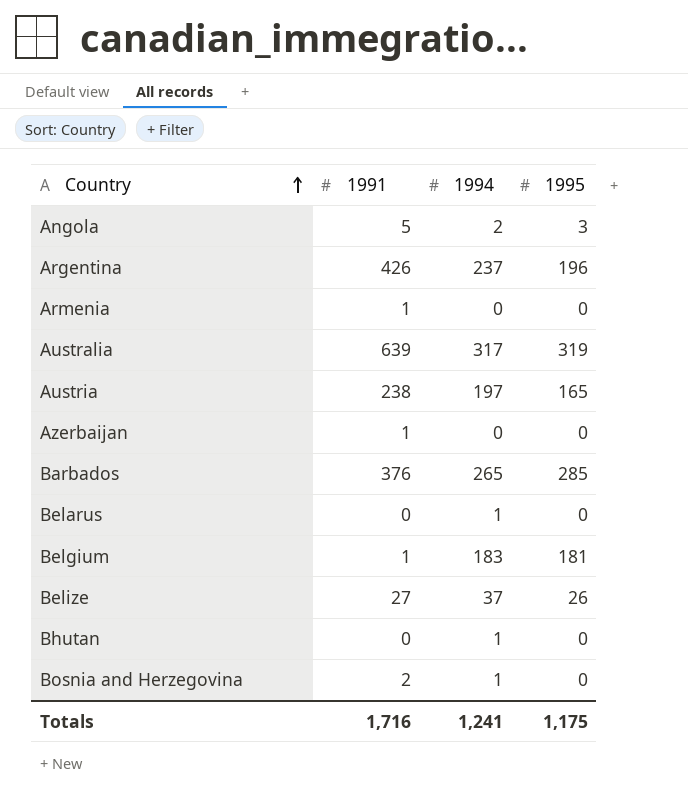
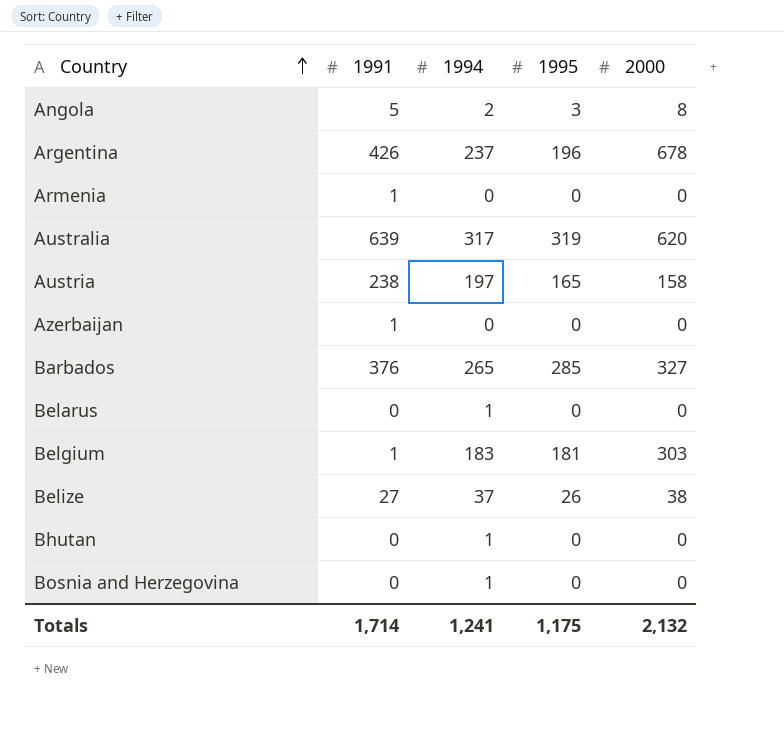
column 2000 | position: none -> 5
Bosnia and Herzegovina | 1991: 2 -> 0
Totals | 1991: 1,716 -> 1,714

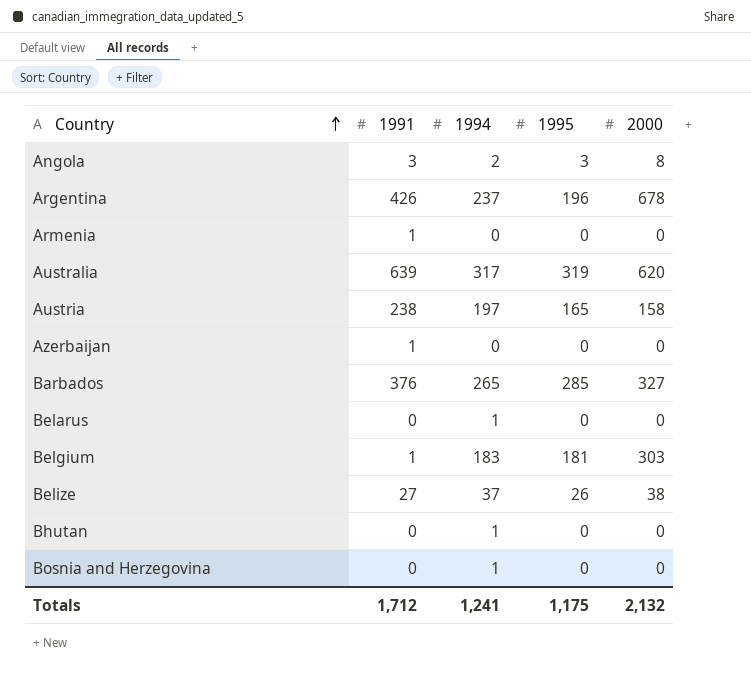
Angola | 1991: 5 -> 3
Totals | 1991: 1,714 -> 1,712

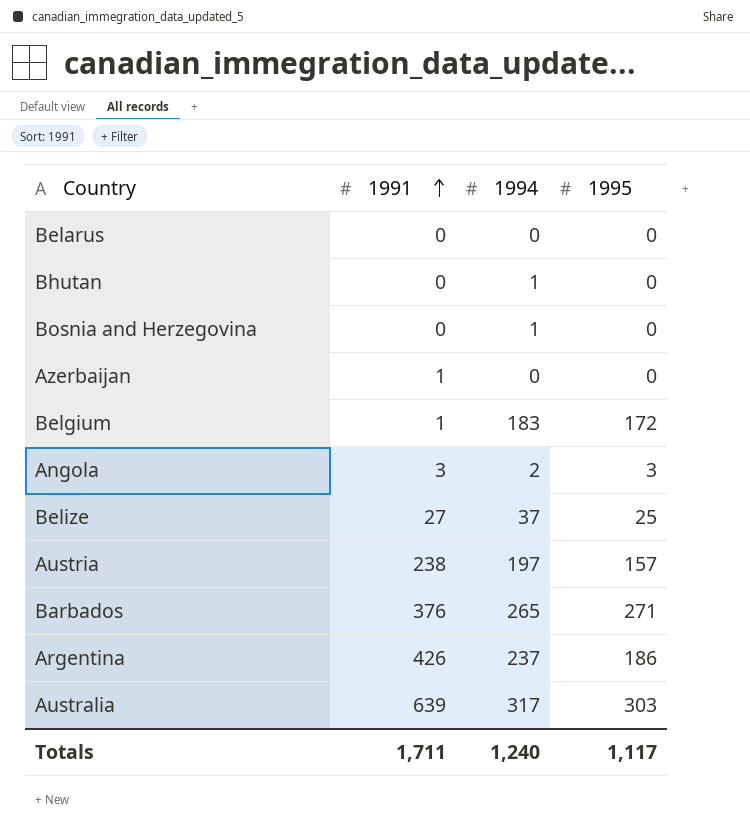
row order: Country ascending -> 1991 ascending
column 2000 | position: 5 -> none
row Armenia: 1 | 0 | 0 | 0 -> none
Belarus | 1994: 1 -> 0
Belgium | 1995: 181 -> 172
Belize | 1995: 26 -> 25
Austria | 1995: 165 -> 157
Barbados | 1995: 285 -> 271
Argentina | 1995: 196 -> 186
Australia | 1995: 319 -> 303
Totals | 1991: 1,712 -> 1,711
Totals | 1994: 1,241 -> 1,240
Totals | 1995: 1,175 -> 1,117

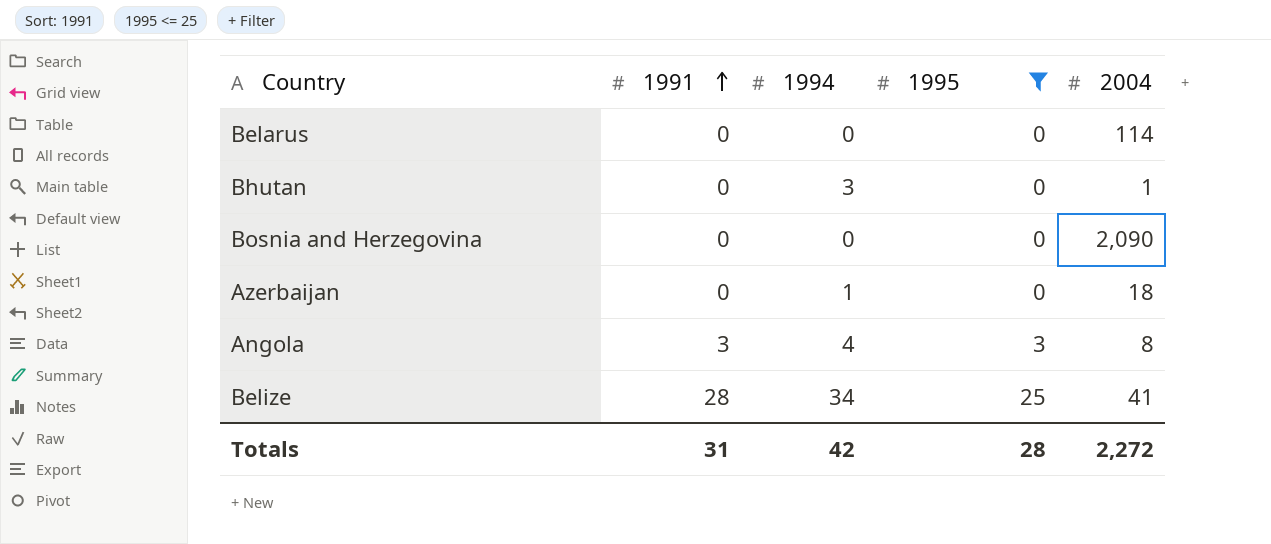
filter: none -> 1995 <= 25
column 2004 | position: none -> 5
Bhutan | 1994: 1 -> 3
Bosnia and Herzegovina | 1994: 1 -> 0
Azerbaijan | 1991: 1 -> 0
Azerbaijan | 1994: 0 -> 1
Angola | 1994: 2 -> 4
Belize | 1991: 27 -> 28
Belize | 1994: 37 -> 34
Totals | 1991: 1,711 -> 31
Totals | 1994: 1,240 -> 42
Totals | 1995: 1,117 -> 28

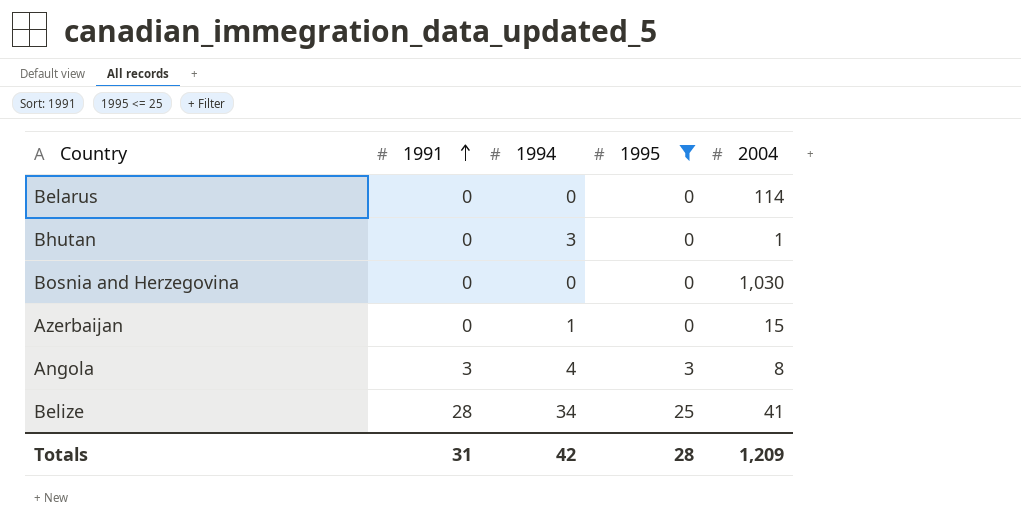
Bosnia and Herzegovina | 2004: 2,090 -> 1,030
Azerbaijan | 2004: 18 -> 15
Totals | 2004: 2,272 -> 1,209

